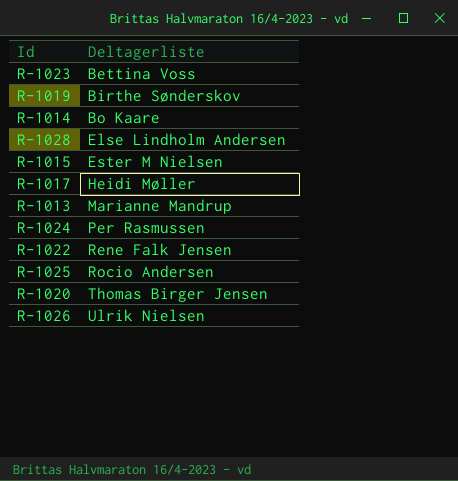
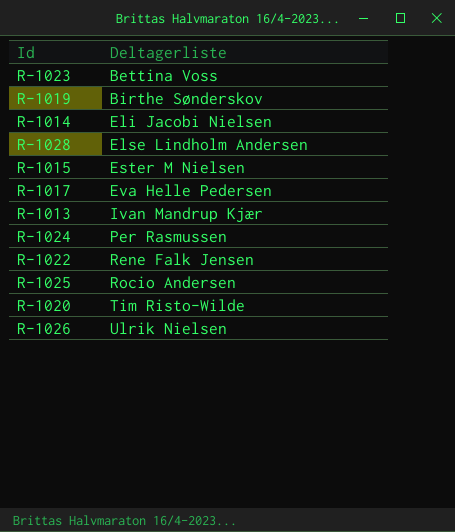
R-1014 | Deltagerliste: Bo Kaare -> Eli Jacobi Nielsen
R-1017 | Deltagerliste: Heidi Møller -> Eva Helle Pedersen
R-1013 | Deltagerliste: Marianne Mandrup -> Ivan Mandrup Kjær
R-1020 | Deltagerliste: Thomas Birger Jensen -> Tim Risto-Wilde

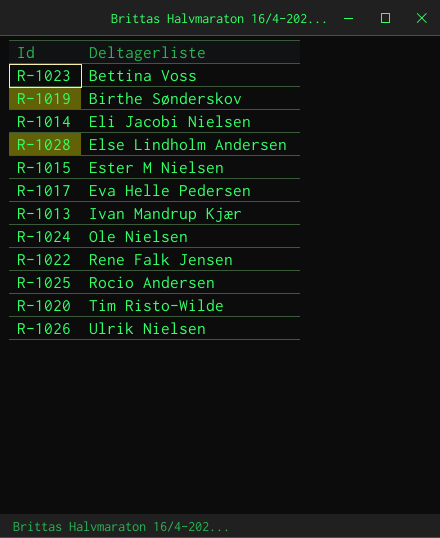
R-1024 | Deltagerliste: Per Rasmussen -> Ole Nielsen

